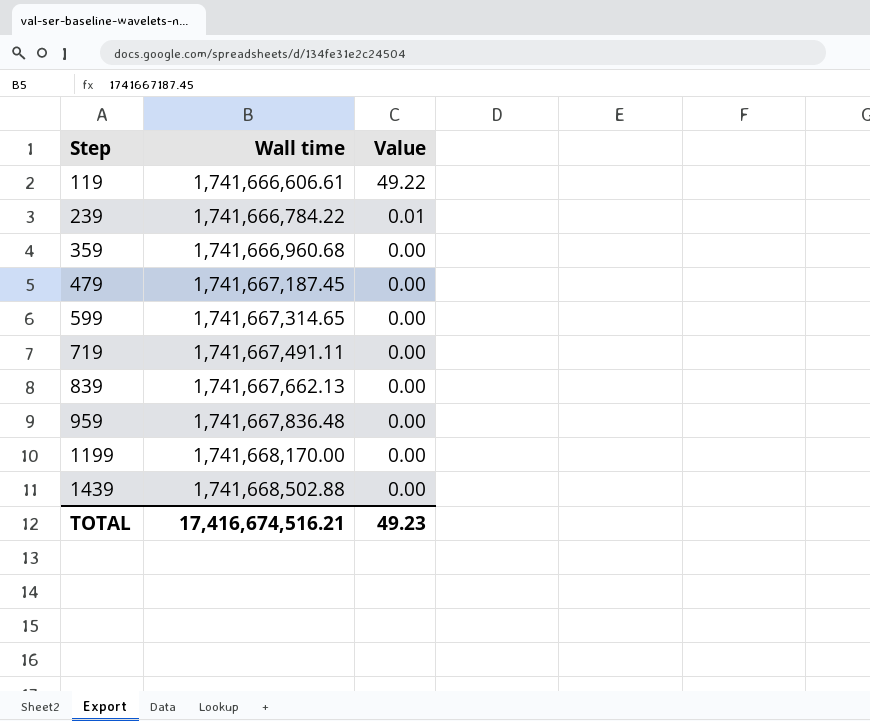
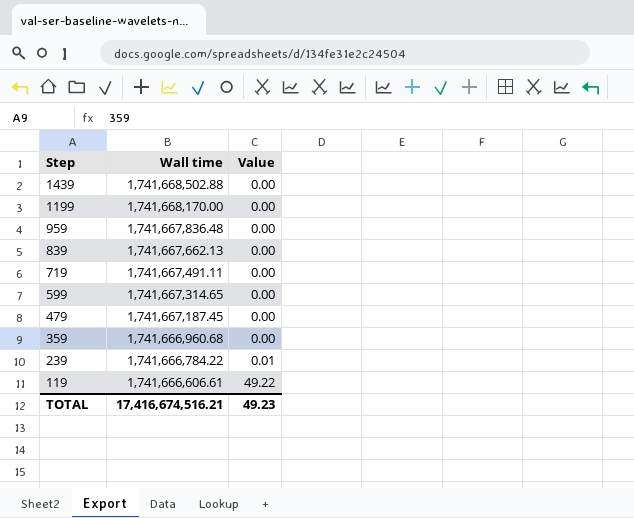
row order: Step ascending -> Step descending

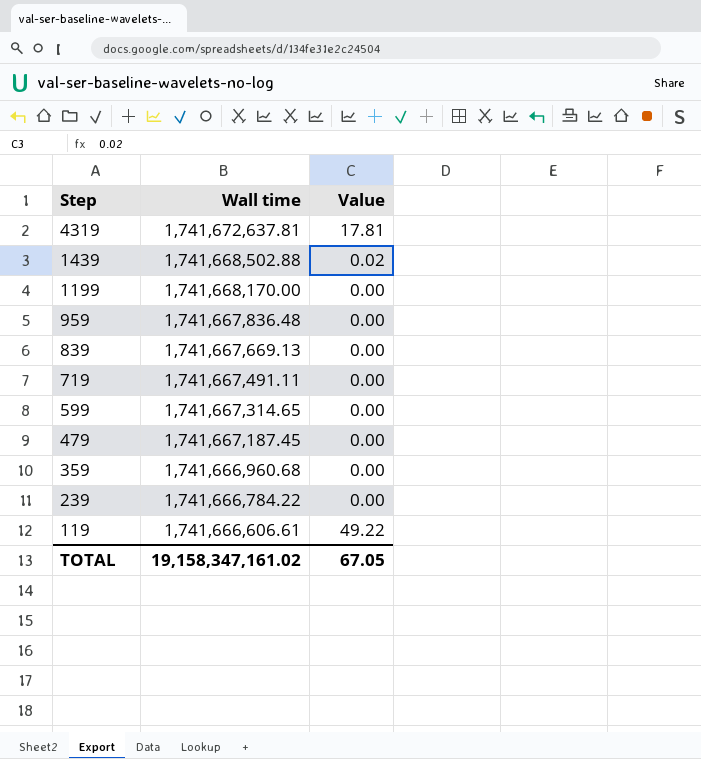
row 4319: none -> 1,741,672,637.81 | 17.81
1439 | Value: 0.00 -> 0.02
839 | Wall time: 1,741,667,662.13 -> 1,741,667,669.13
239 | Value: 0.01 -> 0.00
TOTAL | Wall time: 17,416,674,516.21 -> 19,158,347,161.02
TOTAL | Value: 49.23 -> 67.05

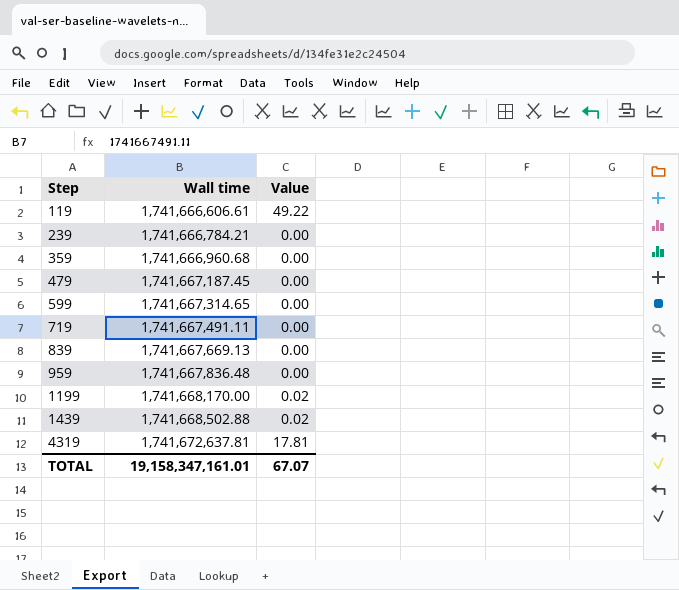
row order: Step descending -> Step ascending
239 | Wall time: 1,741,666,784.22 -> 1,741,666,784.21
1199 | Value: 0.00 -> 0.02
TOTAL | Wall time: 19,158,347,161.02 -> 19,158,347,161.01
TOTAL | Value: 67.05 -> 67.07

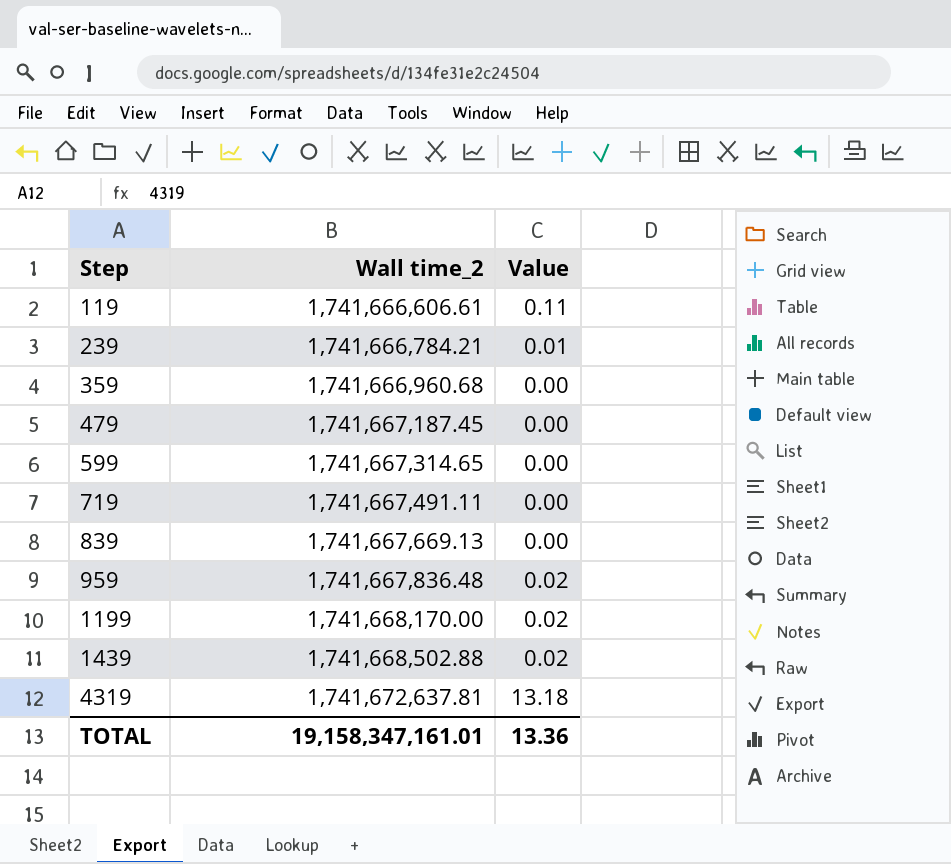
column name: Wall time -> Wall time_2
119 | Value: 49.22 -> 0.11
239 | Value: 0.00 -> 0.01
959 | Value: 0.00 -> 0.02
4319 | Value: 17.81 -> 13.18
TOTAL | Value: 67.07 -> 13.36

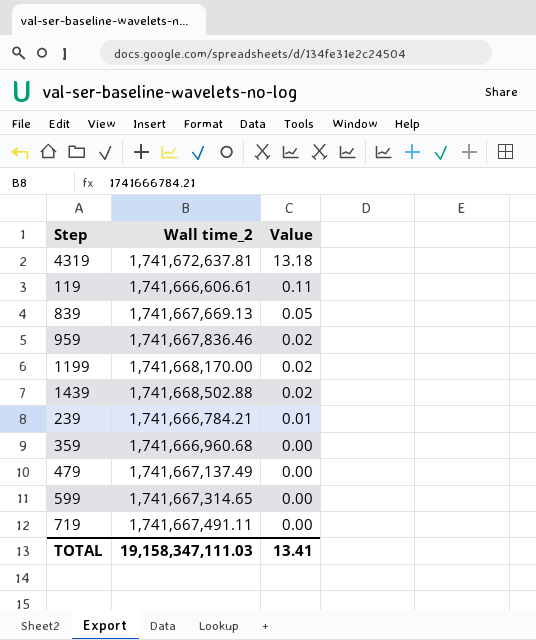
row order: Step ascending -> Value descending
839 | Value: 0.00 -> 0.05
959 | Wall time_2: 1,741,667,836.48 -> 1,741,667,836.46
479 | Wall time_2: 1,741,667,187.45 -> 1,741,667,137.49
TOTAL | Wall time_2: 19,158,347,161.01 -> 19,158,347,111.03
TOTAL | Value: 13.36 -> 13.41

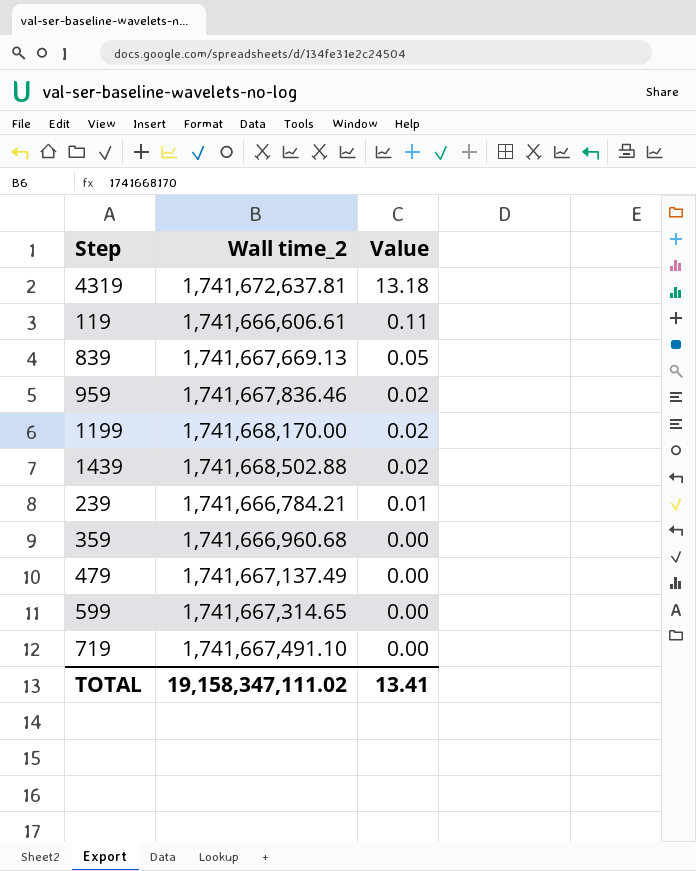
719 | Wall time_2: 1,741,667,491.11 -> 1,741,667,491.10
TOTAL | Wall time_2: 19,158,347,111.03 -> 19,158,347,111.02

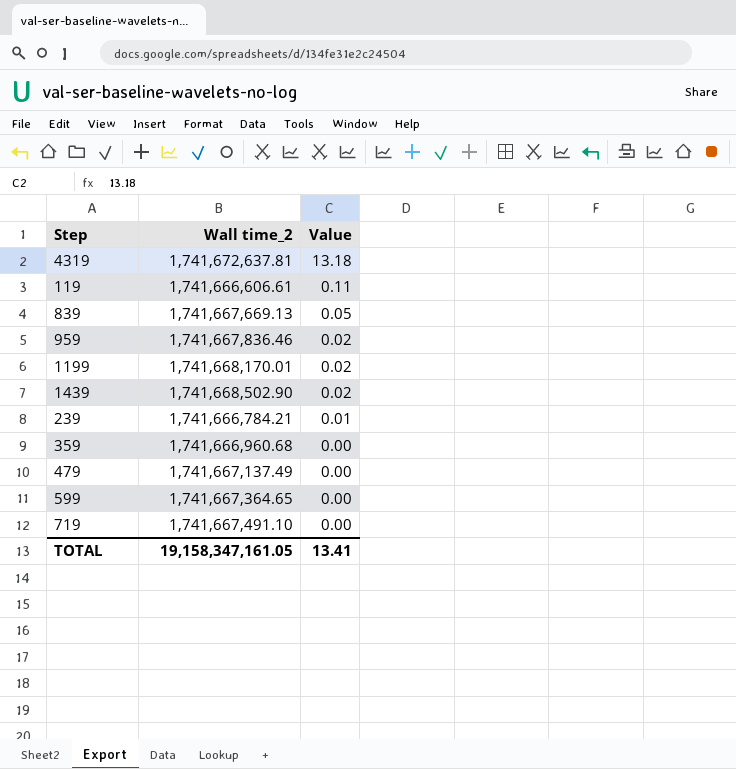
1199 | Wall time_2: 1,741,668,170.00 -> 1,741,668,170.01
1439 | Wall time_2: 1,741,668,502.88 -> 1,741,668,502.90
599 | Wall time_2: 1,741,667,314.65 -> 1,741,667,364.65
TOTAL | Wall time_2: 19,158,347,111.02 -> 19,158,347,161.05

